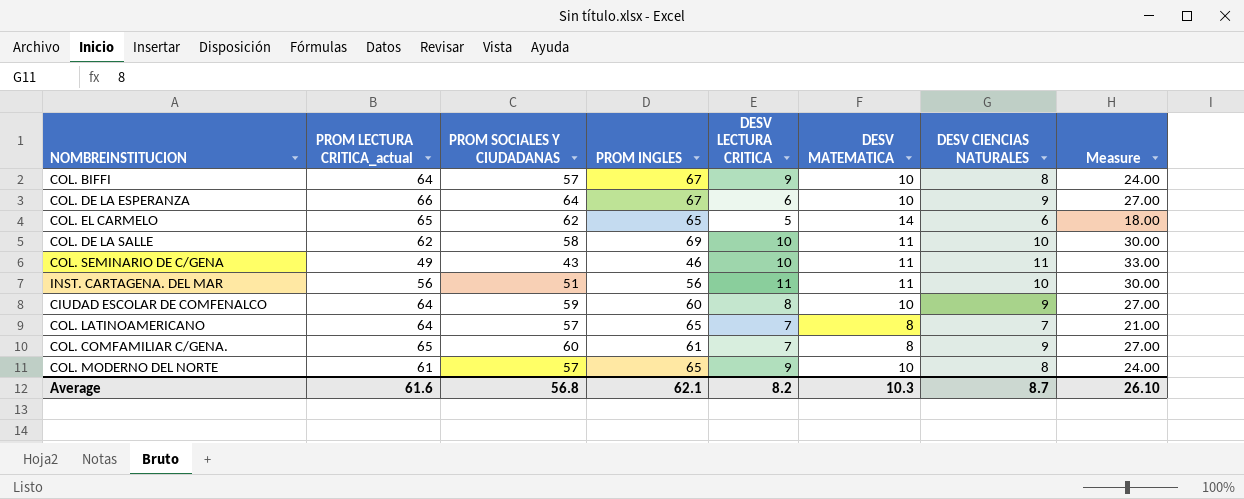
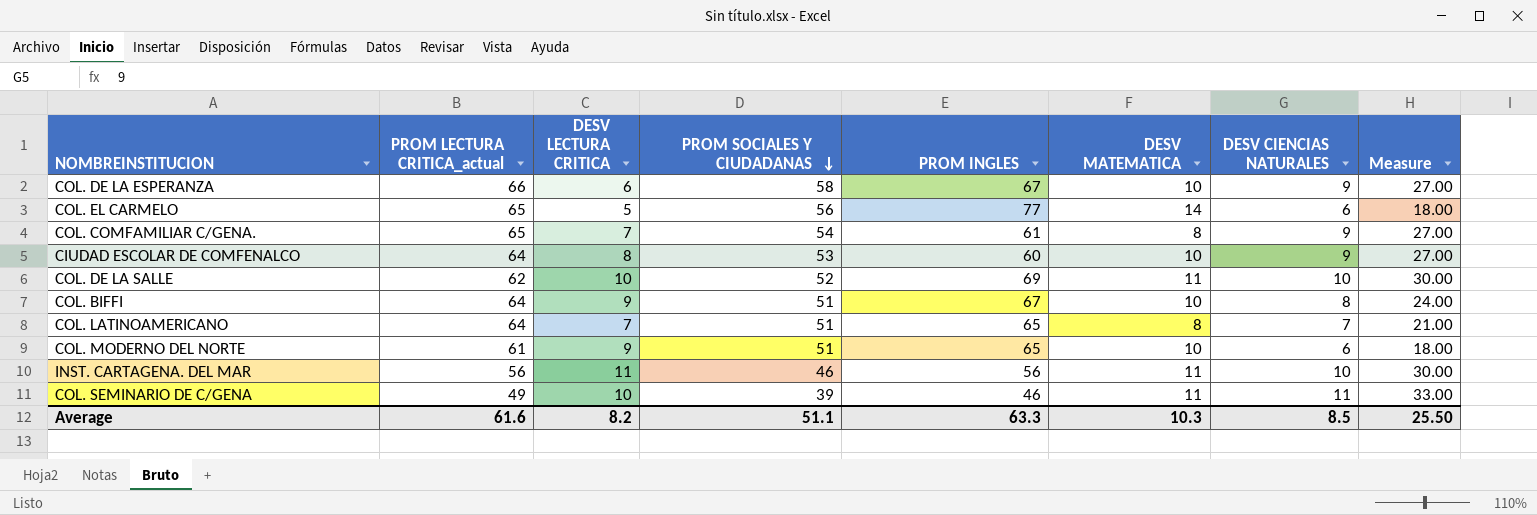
row order: none -> PROM SOCIALES Y CIUDADANAS descending
column DESV LECTURA CRITICA | position: 5 -> 3
COL. DE LA ESPERANZA | PROM SOCIALES Y CIUDADANAS: 64 -> 58
COL. EL CARMELO | PROM SOCIALES Y CIUDADANAS: 62 -> 56
COL. EL CARMELO | PROM INGLES: 65 -> 77
COL. COMFAMILIAR C/GENA. | PROM SOCIALES Y CIUDADANAS: 60 -> 54
CIUDAD ESCOLAR DE COMFENALCO | PROM SOCIALES Y CIUDADANAS: 59 -> 53
COL. DE LA SALLE | PROM SOCIALES Y CIUDADANAS: 58 -> 52
COL. BIFFI | PROM SOCIALES Y CIUDADANAS: 57 -> 51
COL. LATINOAMERICANO | PROM SOCIALES Y CIUDADANAS: 57 -> 51
COL. MODERNO DEL NORTE | PROM SOCIALES Y CIUDADANAS: 57 -> 51
COL. MODERNO DEL NORTE | DESV CIENCIAS NATURALES: 8 -> 6
COL. MODERNO DEL NORTE | Measure: 24.00 -> 18.00
INST. CARTAGENA. DEL MAR | PROM SOCIALES Y CIUDADANAS: 51 -> 46
COL. SEMINARIO DE C/GENA | PROM SOCIALES Y CIUDADANAS: 43 -> 39
Average | PROM SOCIALES Y CIUDADANAS: 56.8 -> 51.1
Average | PROM INGLES: 62.1 -> 63.3
Average | DESV CIENCIAS NATURALES: 8.7 -> 8.5
Average | Measure: 26.10 -> 25.50

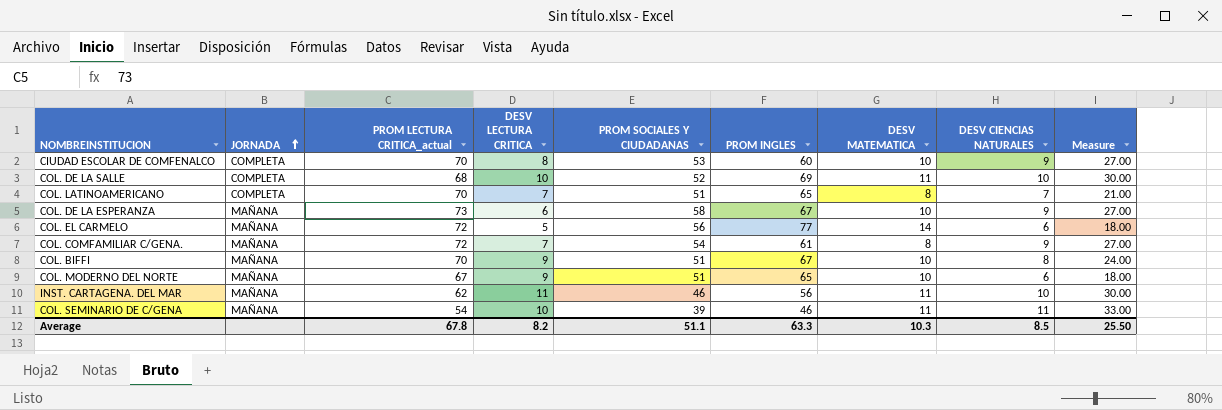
row order: PROM SOCIALES Y CIUDADANAS descending -> JORNADA ascending
column JORNADA | position: none -> 2
CIUDAD ESCOLAR DE COMFENALCO | PROM LECTURA CRITICA_actual: 64 -> 70
COL. DE LA SALLE | PROM LECTURA CRITICA_actual: 62 -> 68
COL. LATINOAMERICANO | PROM LECTURA CRITICA_actual: 64 -> 70
COL. DE LA ESPERANZA | PROM LECTURA CRITICA_actual: 66 -> 73
COL. EL CARMELO | PROM LECTURA CRITICA_actual: 65 -> 72
COL. COMFAMILIAR C/GENA. | PROM LECTURA CRITICA_actual: 65 -> 72
COL. BIFFI | PROM LECTURA CRITICA_actual: 64 -> 70
COL. MODERNO DEL NORTE | PROM LECTURA CRITICA_actual: 61 -> 67
INST. CARTAGENA. DEL MAR | PROM LECTURA CRITICA_actual: 56 -> 62
COL. SEMINARIO DE C/GENA | PROM LECTURA CRITICA_actual: 49 -> 54
Average | PROM LECTURA CRITICA_actual: 61.6 -> 67.8

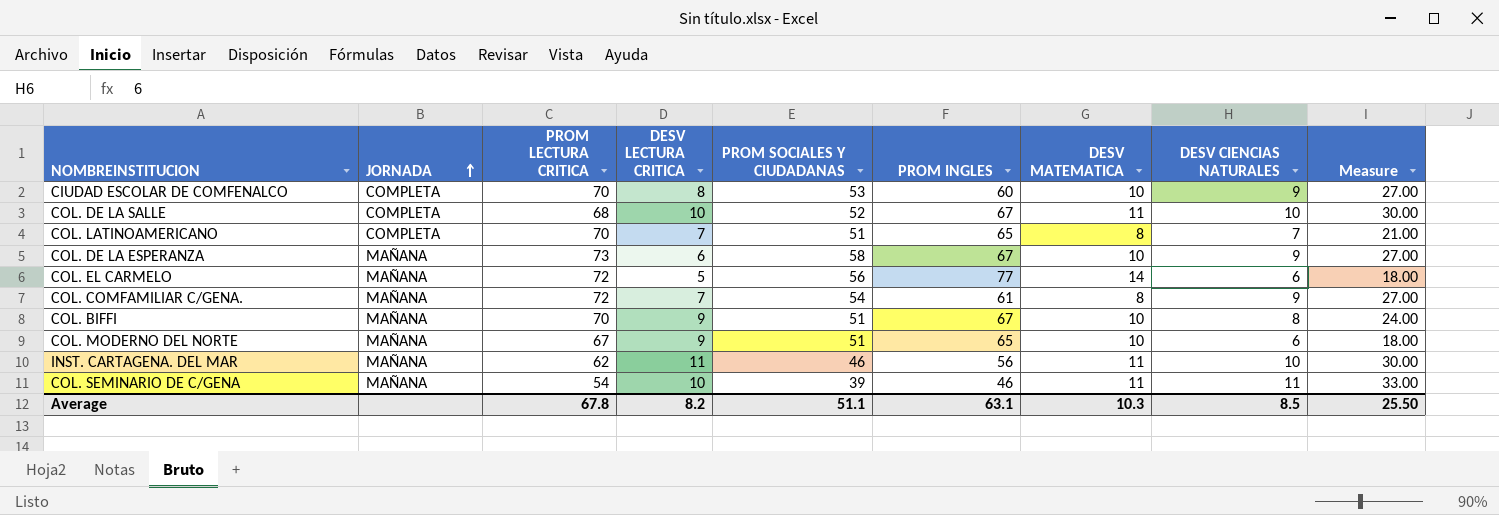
column name: PROM LECTURA CRITICA_actual -> PROM LECTURA CRITICA
COL. DE LA SALLE | PROM INGLES: 69 -> 67
Average | PROM INGLES: 63.3 -> 63.1

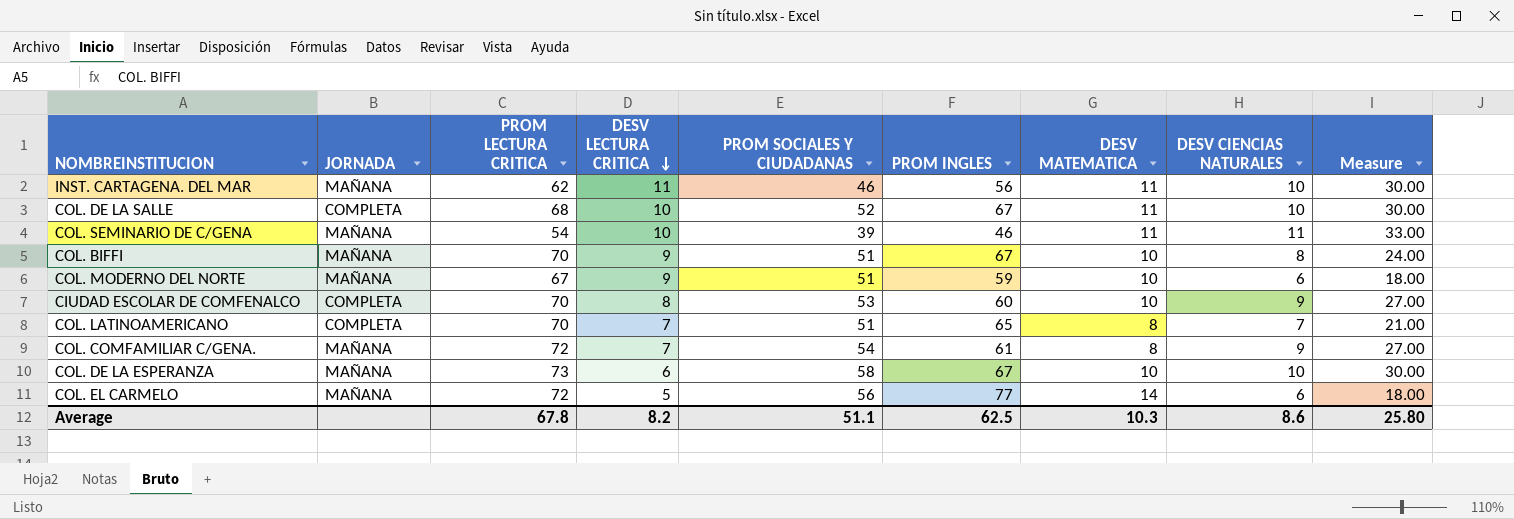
row order: JORNADA ascending -> DESV LECTURA CRITICA descending
COL. MODERNO DEL NORTE | PROM INGLES: 65 -> 59
COL. DE LA ESPERANZA | DESV CIENCIAS NATURALES: 9 -> 10
COL. DE LA ESPERANZA | Measure: 27.00 -> 30.00
Average | PROM INGLES: 63.1 -> 62.5
Average | DESV CIENCIAS NATURALES: 8.5 -> 8.6
Average | Measure: 25.50 -> 25.80

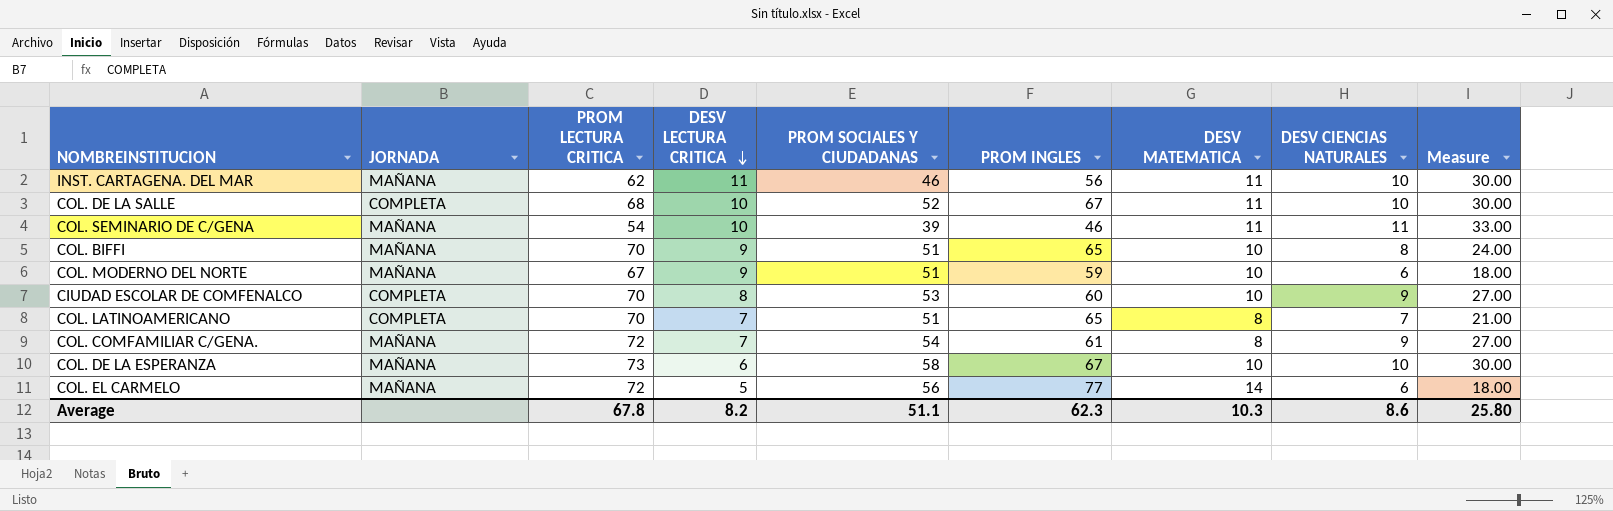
COL. BIFFI | PROM INGLES: 67 -> 65
Average | PROM INGLES: 62.5 -> 62.3

